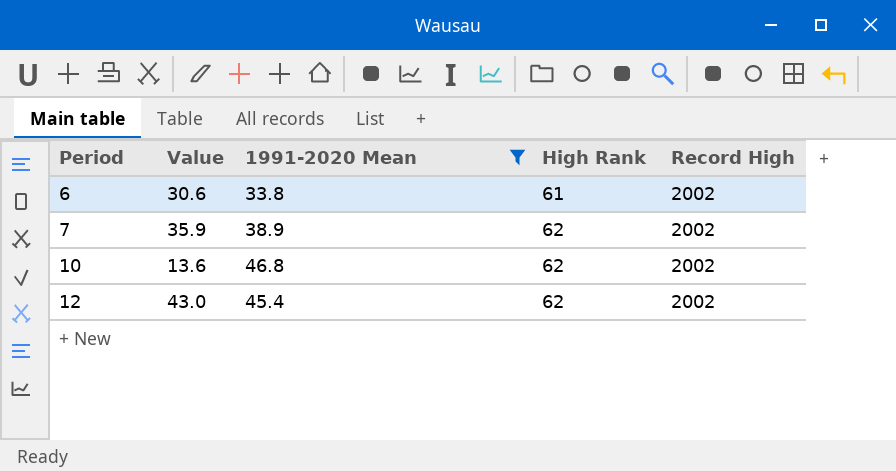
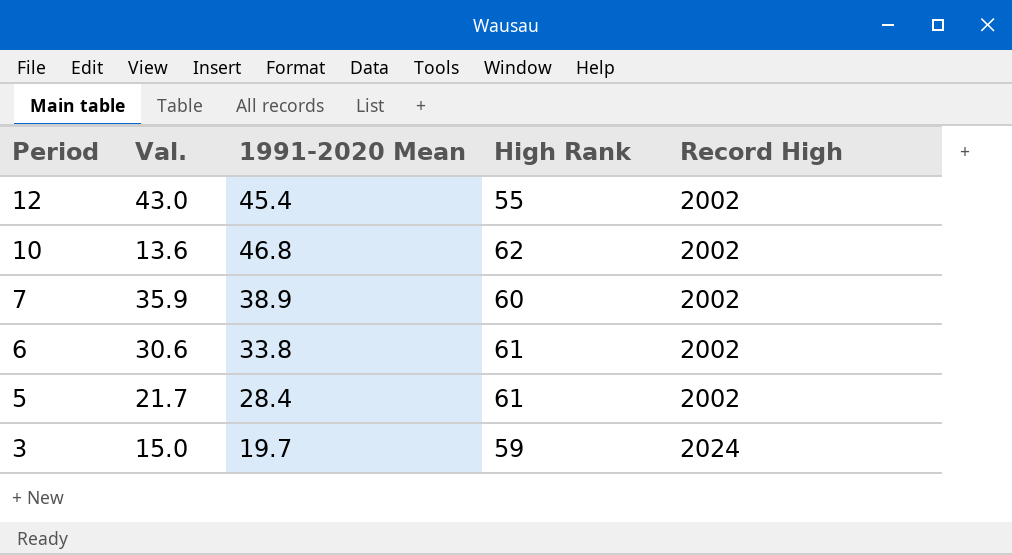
filter: 1991-2020 Mean >= 33.8 -> none
row order: Period ascending -> Period descending
column name: Value -> Val.
12 | High Rank: 62 -> 55
7 | High Rank: 62 -> 60

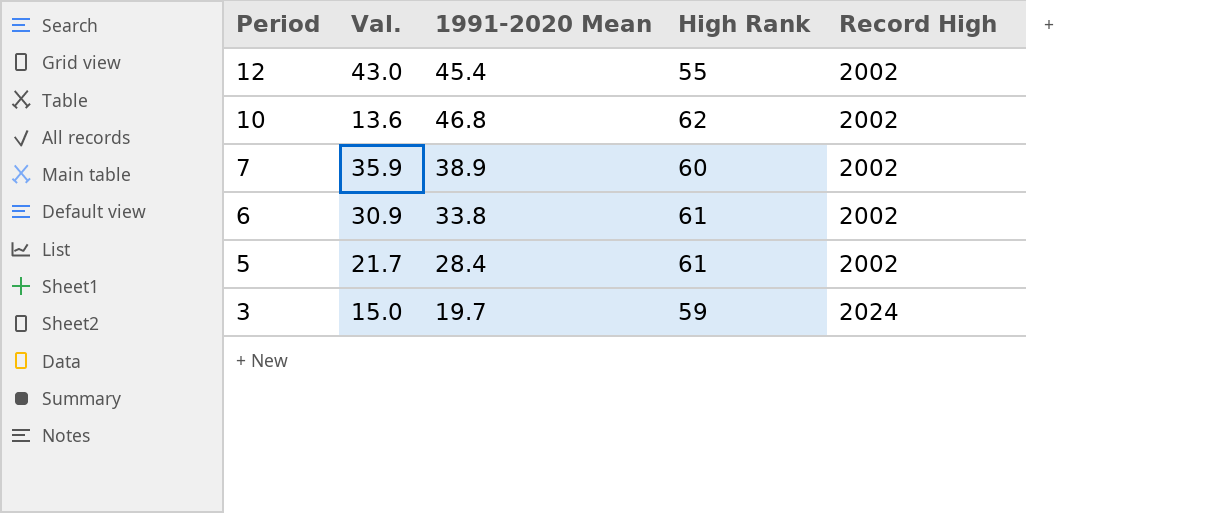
6 | Val.: 30.6 -> 30.9

